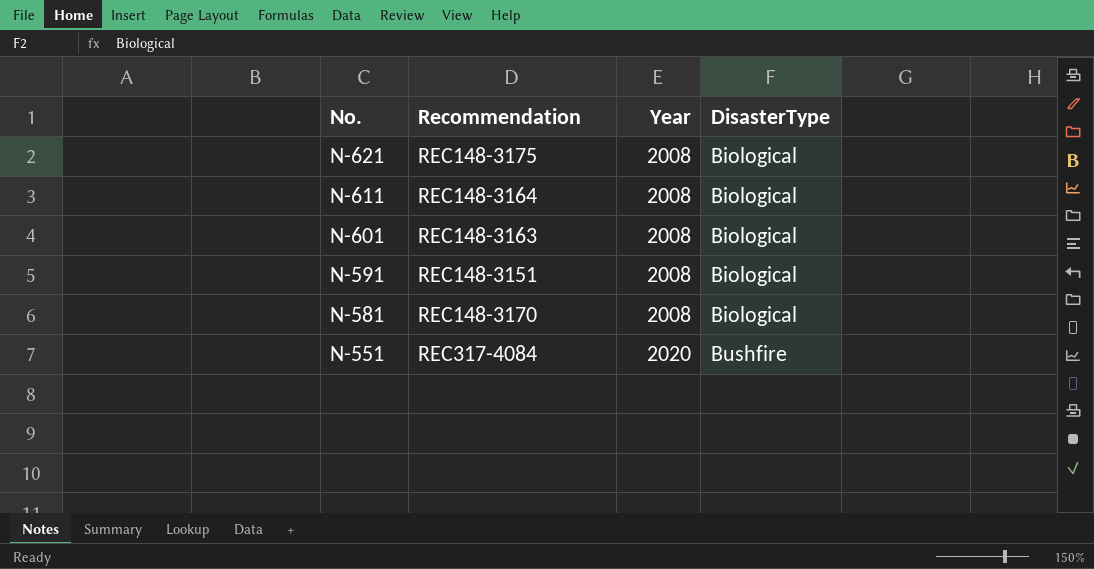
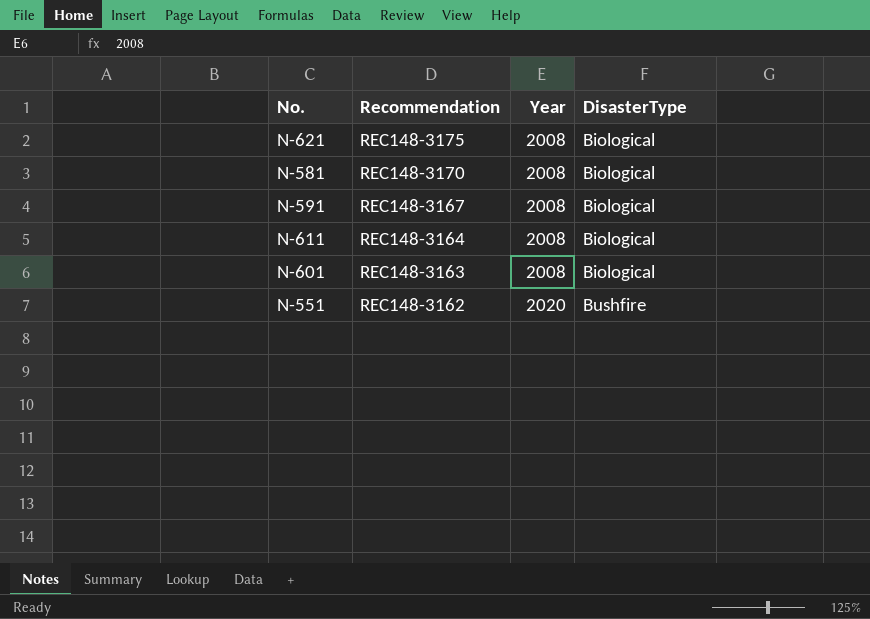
row order: No. descending -> Recommendation descending
N-591 | Recommendation: REC148-3151 -> REC148-3167
N-551 | Recommendation: REC317-4084 -> REC148-3162

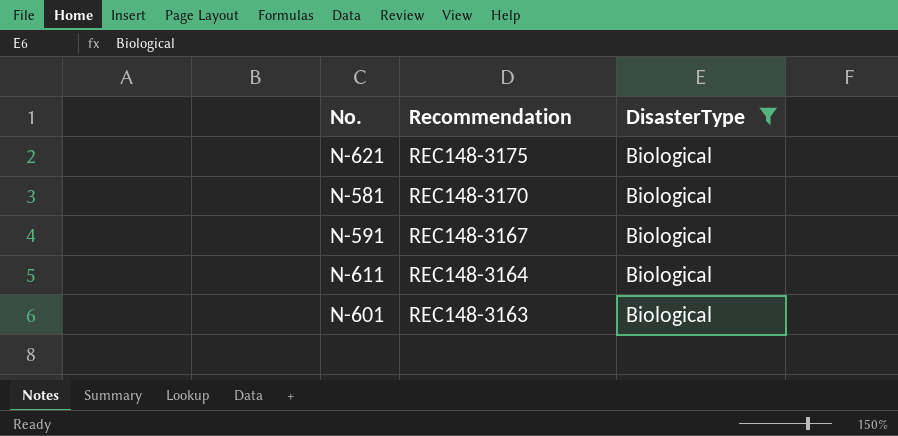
filter: none -> DisasterType = Biological
column Year | position: 3 -> none

